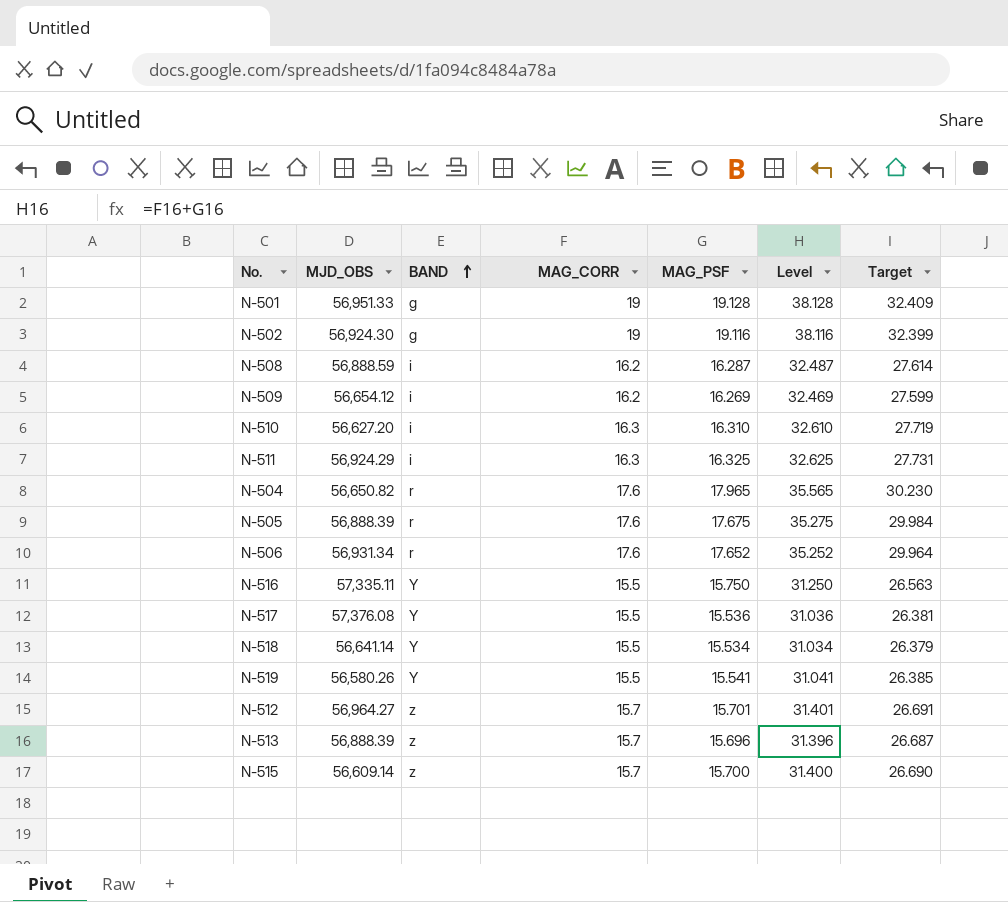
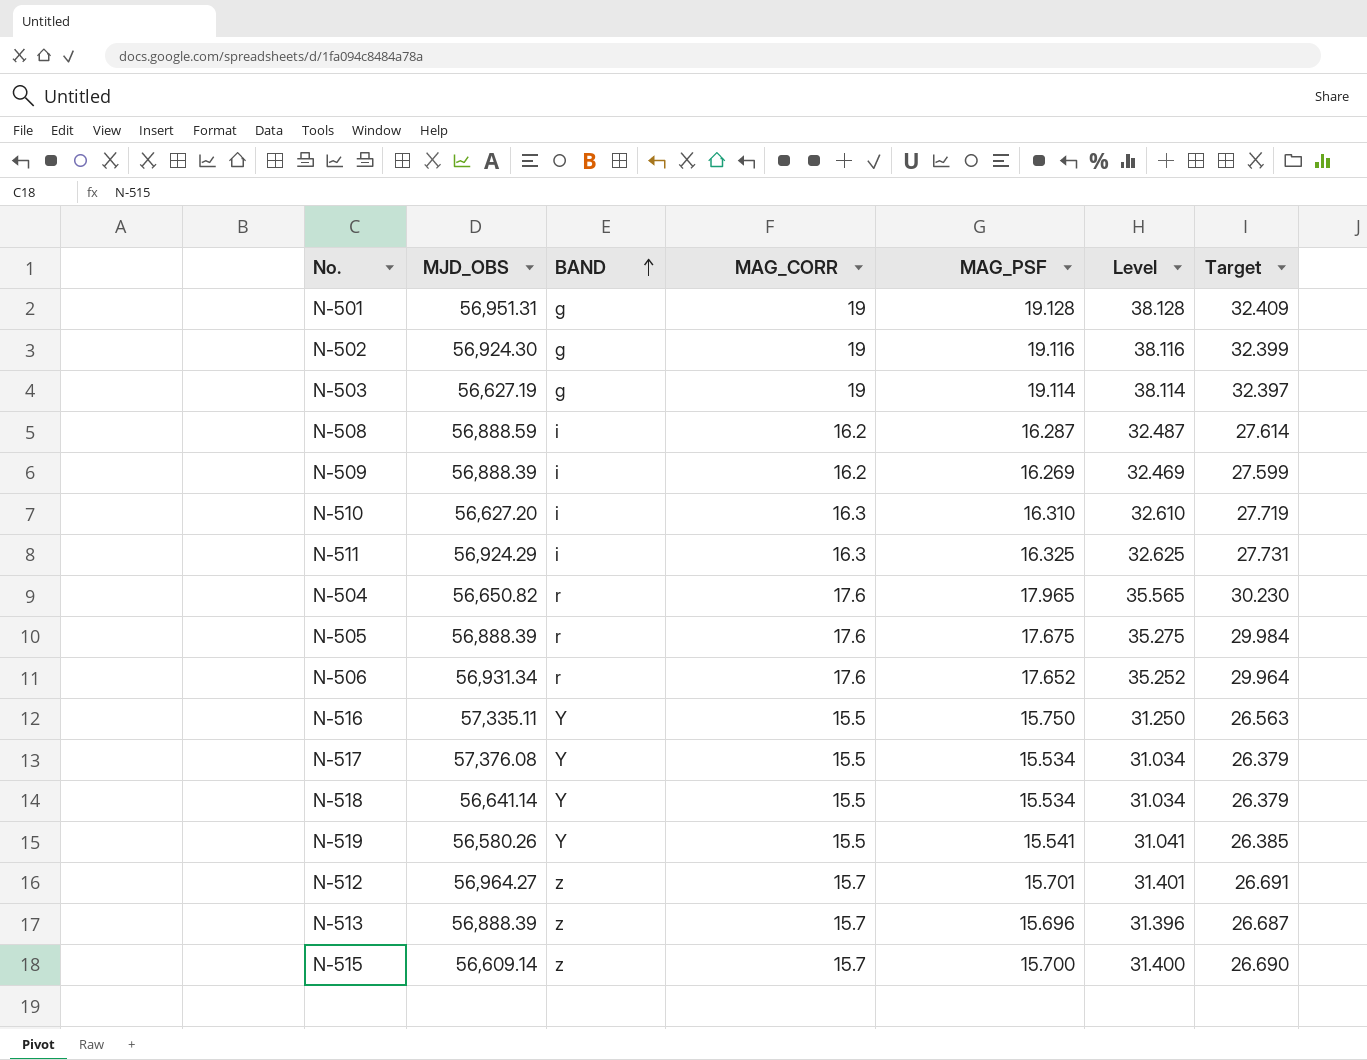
N-501 | MJD_OBS: 56,951.33 -> 56,951.31
row N-503: none -> 56,627.19 | g | 19 | 19.114 | 38.114 | 32.397
N-509 | MJD_OBS: 56,654.12 -> 56,888.39
N-517 | MAG_PSF: 15.536 -> 15.534
N-517 | Level: 31.036 -> 31.034
N-517 | Target: 26.381 -> 26.379

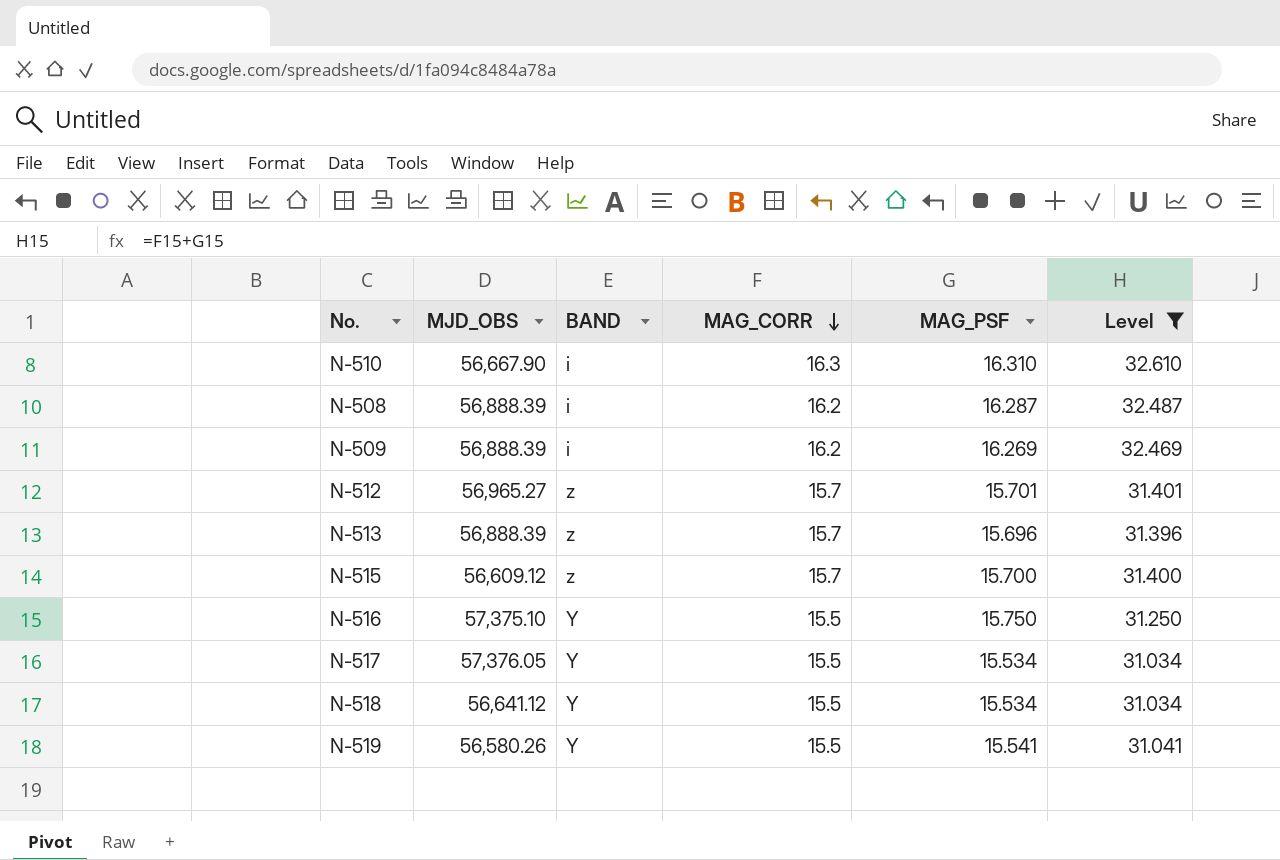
filter: none -> Level <= 32.610
row order: BAND ascending -> MAG_CORR descending
column Target | formula: [Level] * 0.85 -> none
N-510 | MJD_OBS: 56,627.20 -> 56,667.90
N-508 | MJD_OBS: 56,888.59 -> 56,888.39
N-512 | MJD_OBS: 56,964.27 -> 56,965.27
N-515 | MJD_OBS: 56,609.14 -> 56,609.12
N-516 | MJD_OBS: 57,335.11 -> 57,375.10
N-517 | MJD_OBS: 57,376.08 -> 57,376.05
N-518 | MJD_OBS: 56,641.14 -> 56,641.12

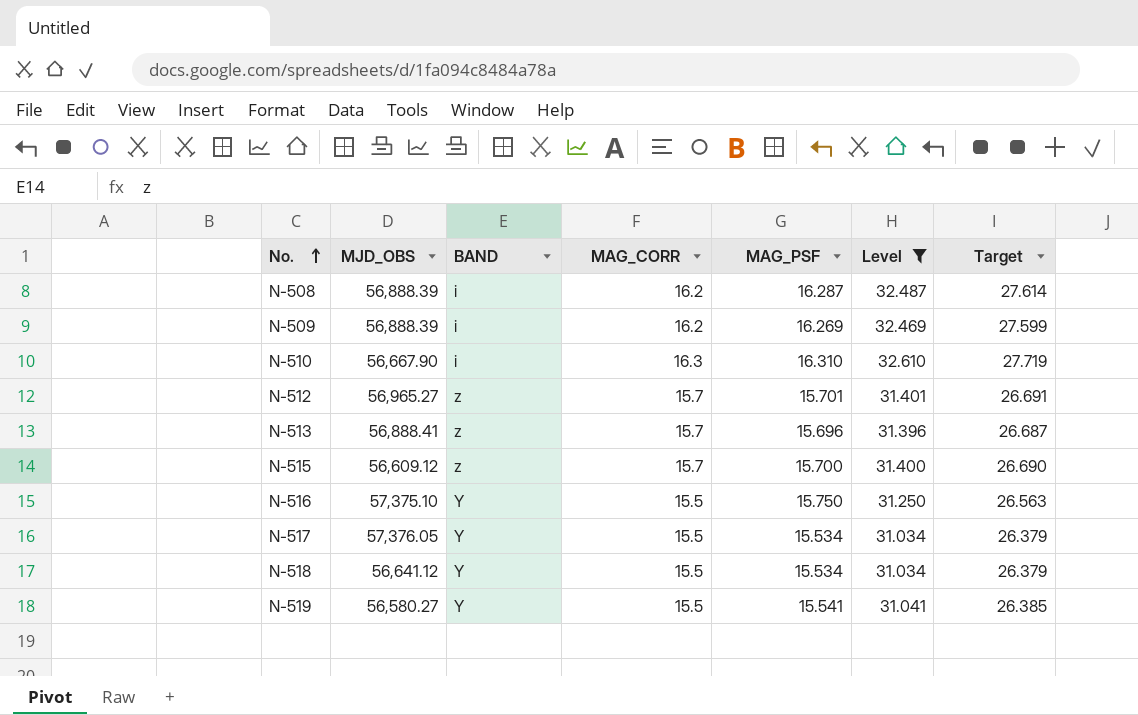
row order: MAG_CORR descending -> No. ascending
column Target | formula: none -> [Level] * 0.85
N-513 | MJD_OBS: 56,888.39 -> 56,888.41
N-519 | MJD_OBS: 56,580.26 -> 56,580.27

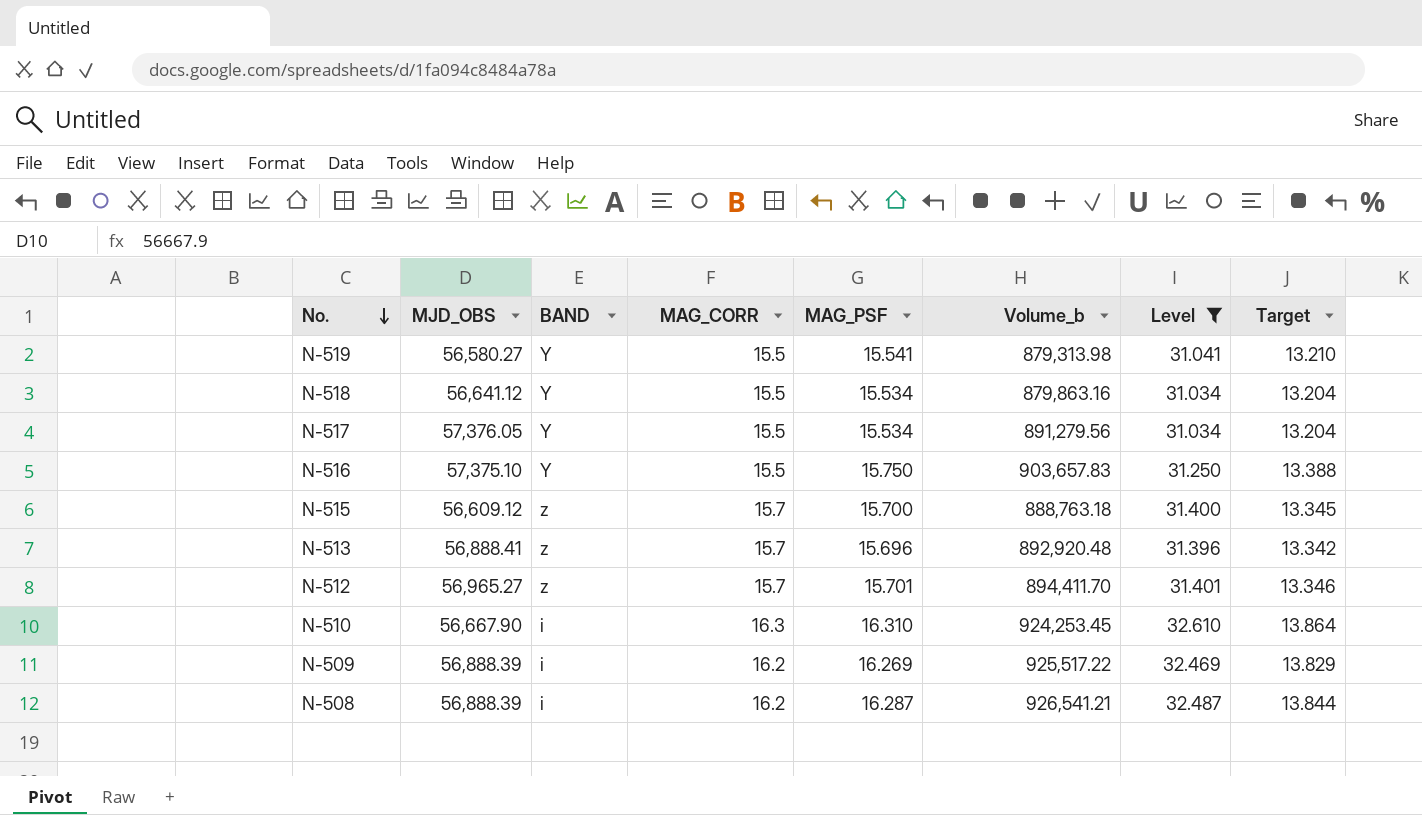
row order: No. ascending -> No. descending
column Volume_b | formula: none -> [MJD_OBS] * [MAG_PSF]
column Target | formula: [Level] * 0.85 -> [MAG_PSF] * 0.85

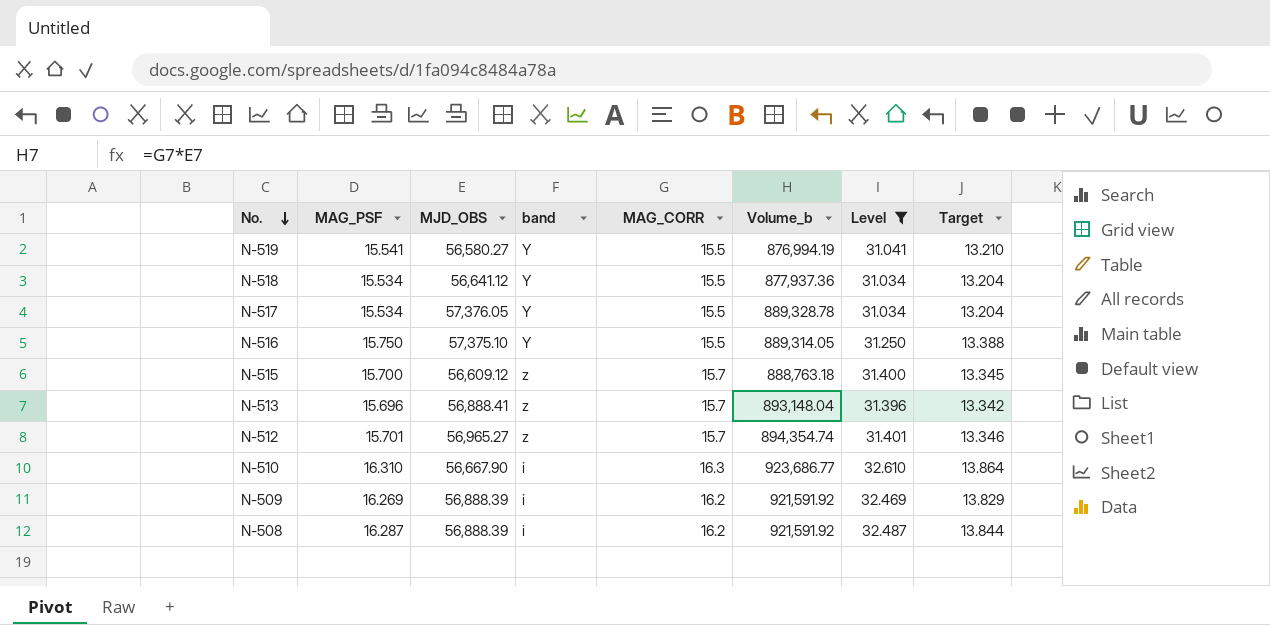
column MAG_PSF | position: 5 -> 2
column name: BAND -> band
column Volume_b | formula: [MJD_OBS] * [MAG_PSF] -> [MJD_OBS] * [MAG_CORR]

